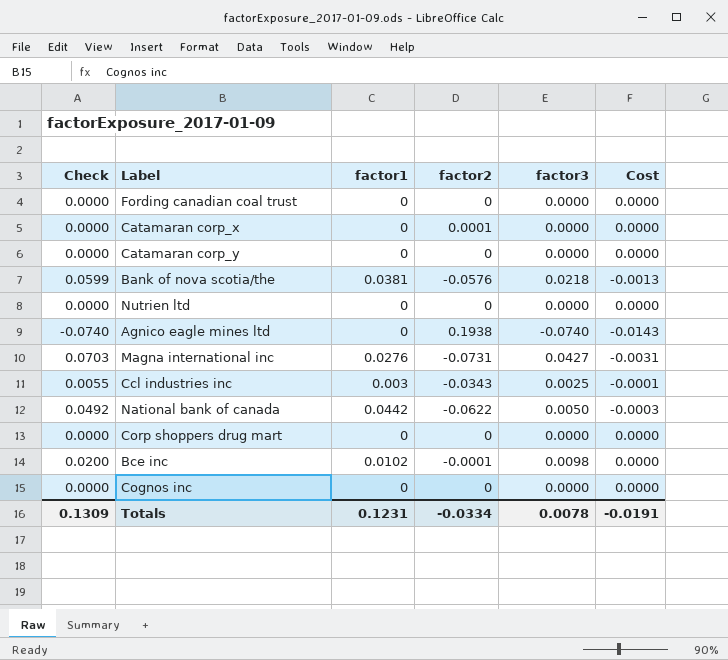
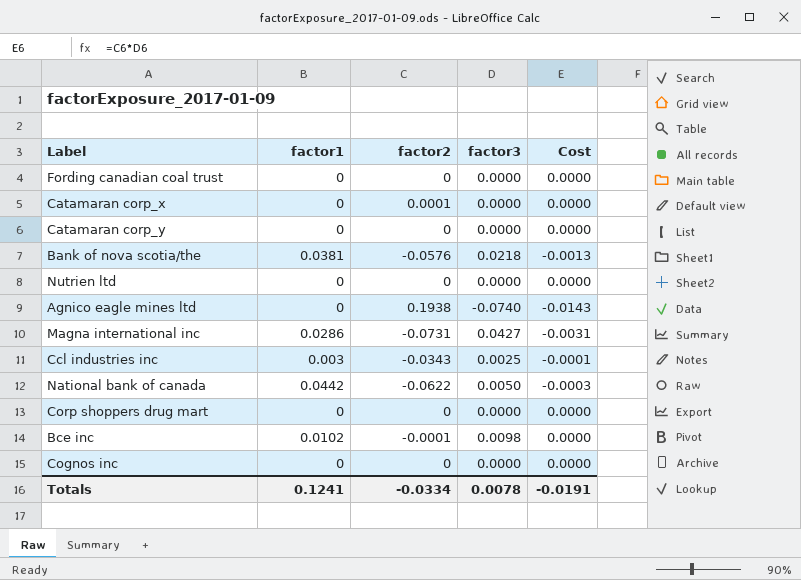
column Check | formula: [factor1] + [factor3] -> none
Magna international inc | factor1: 0.0276 -> 0.0286
Totals | factor1: 0.1231 -> 0.1241

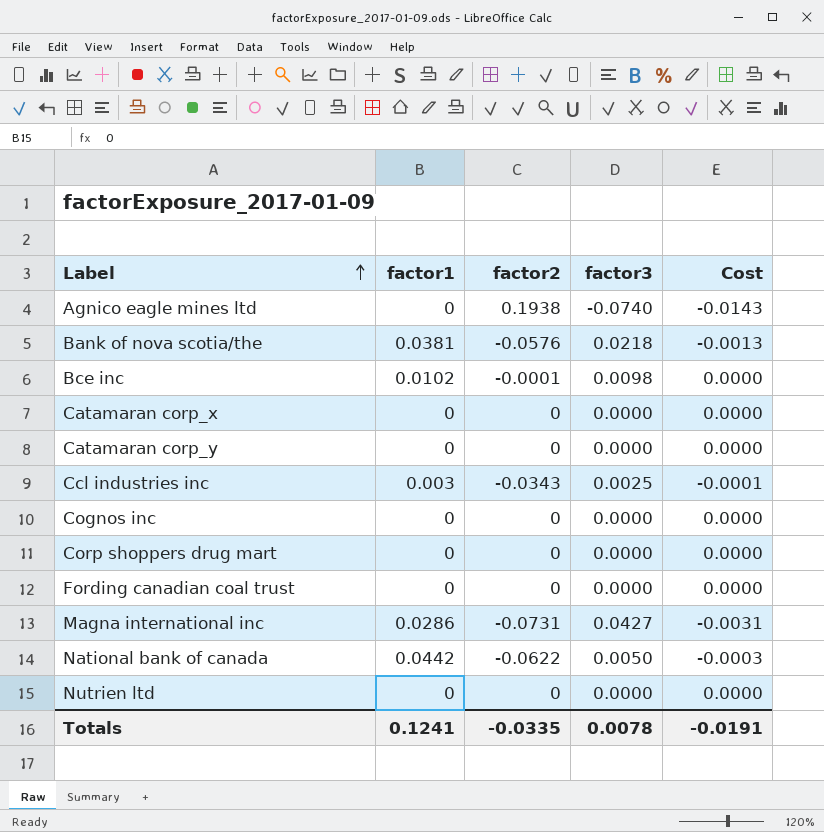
row order: none -> Label ascending
Catamaran corp_x | factor2: 0.0001 -> 0
Totals | factor2: -0.0334 -> -0.0335

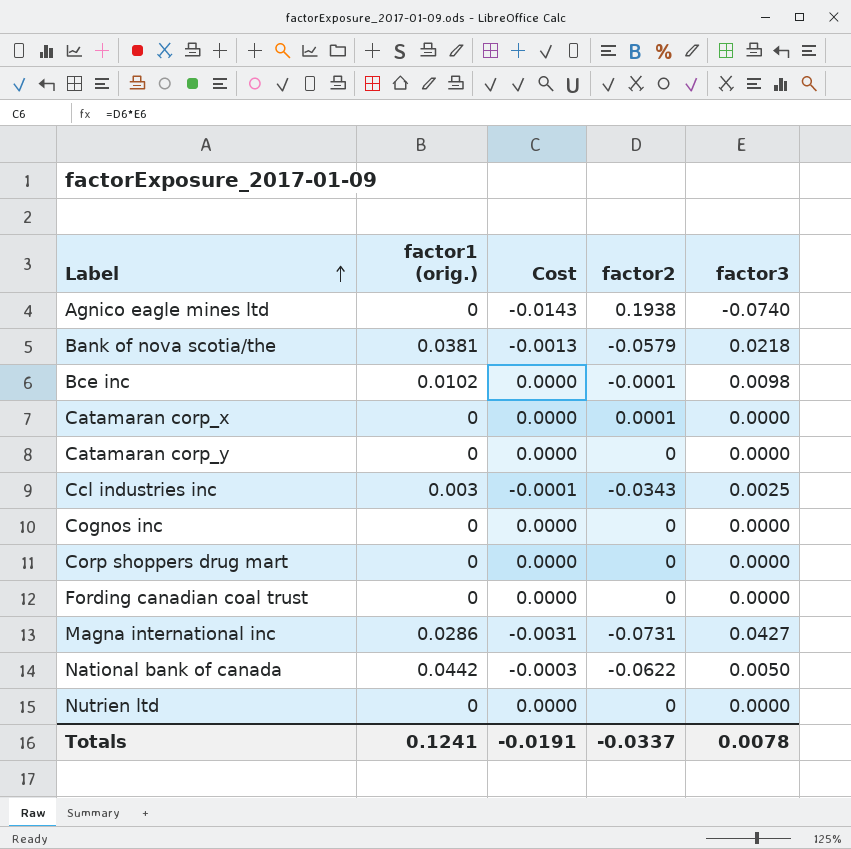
column name: factor1 -> factor1 (orig.)
column Cost | position: 5 -> 3
Bank of nova scotia/the | factor2: -0.0576 -> -0.0579
Catamaran corp_x | factor2: 0 -> 0.0001
Totals | factor2: -0.0335 -> -0.0337

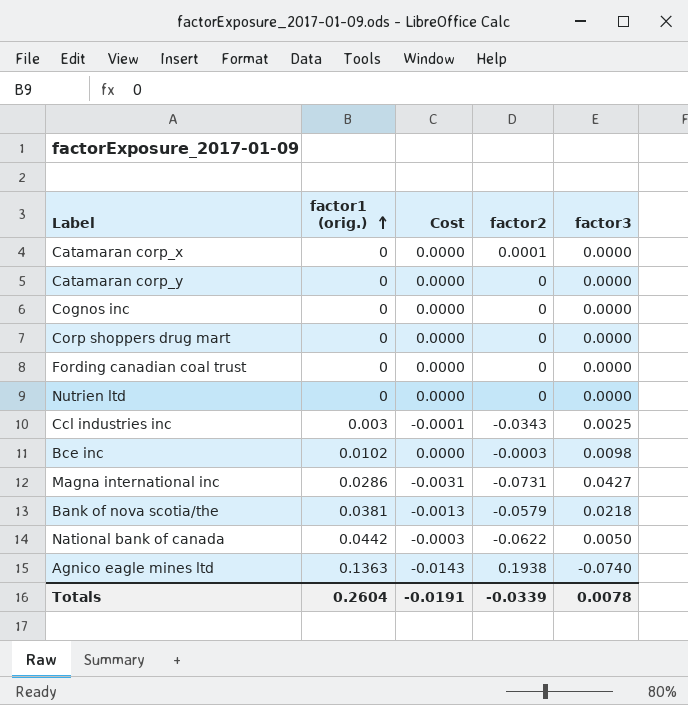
row order: Label ascending -> factor1 (orig.) ascending
Bce inc | factor2: -0.0001 -> -0.0003
Agnico eagle mines ltd | factor1 (orig.): 0 -> 0.1363
Totals | factor1 (orig.): 0.1241 -> 0.2604
Totals | factor2: -0.0337 -> -0.0339

